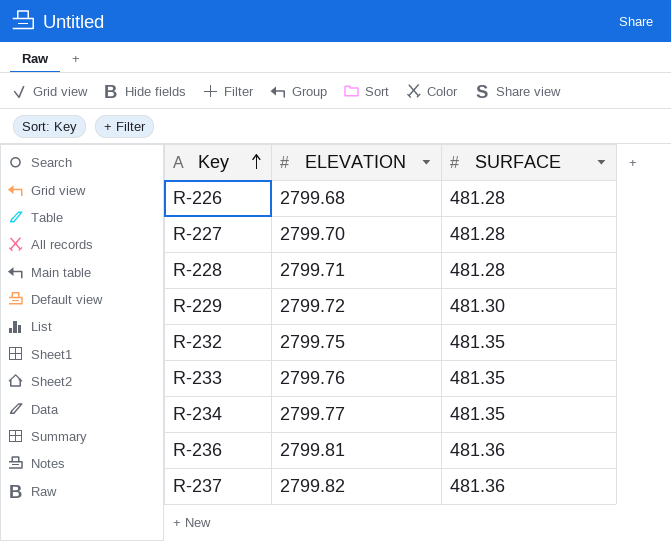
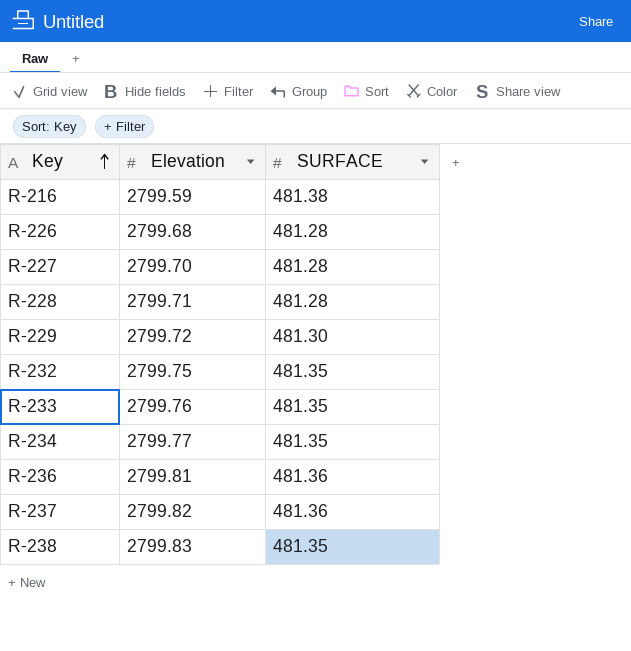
column name: ELEVATION -> Elevation
row R-216: none -> 2799.59 | 481.38
row R-238: none -> 2799.83 | 481.35

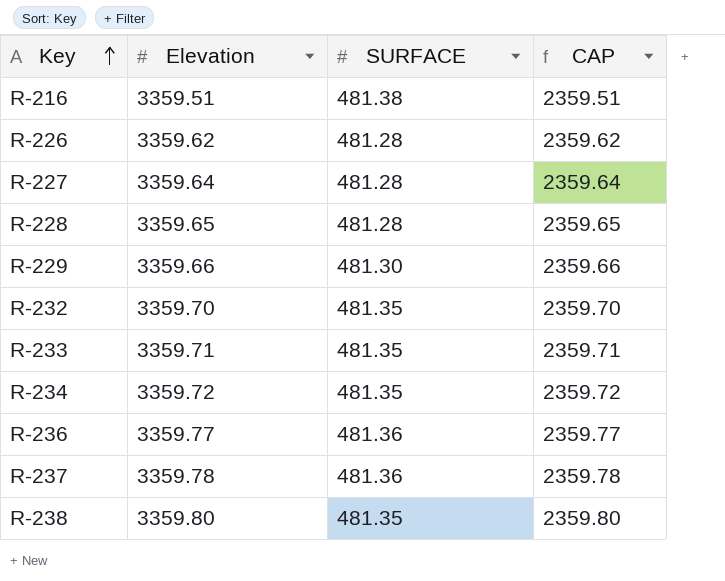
column CAP | formula: none -> [Elevation] - 1000
R-216 | Elevation: 2799.59 -> 3359.51
R-226 | Elevation: 2799.68 -> 3359.62
R-227 | Elevation: 2799.70 -> 3359.64
R-228 | Elevation: 2799.71 -> 3359.65
R-229 | Elevation: 2799.72 -> 3359.66
R-232 | Elevation: 2799.75 -> 3359.70
R-233 | Elevation: 2799.76 -> 3359.71
R-234 | Elevation: 2799.77 -> 3359.72
R-236 | Elevation: 2799.81 -> 3359.77
R-237 | Elevation: 2799.82 -> 3359.78
R-238 | Elevation: 2799.83 -> 3359.80

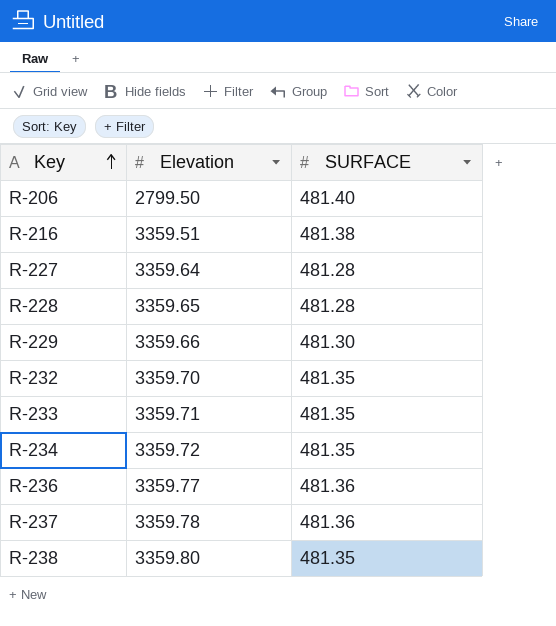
column CAP | formula: [Elevation] - 1000 -> none
row R-226: 3359.62 | 481.28 | 2359.62 -> none
row R-206: none -> 2799.50 | 481.40

